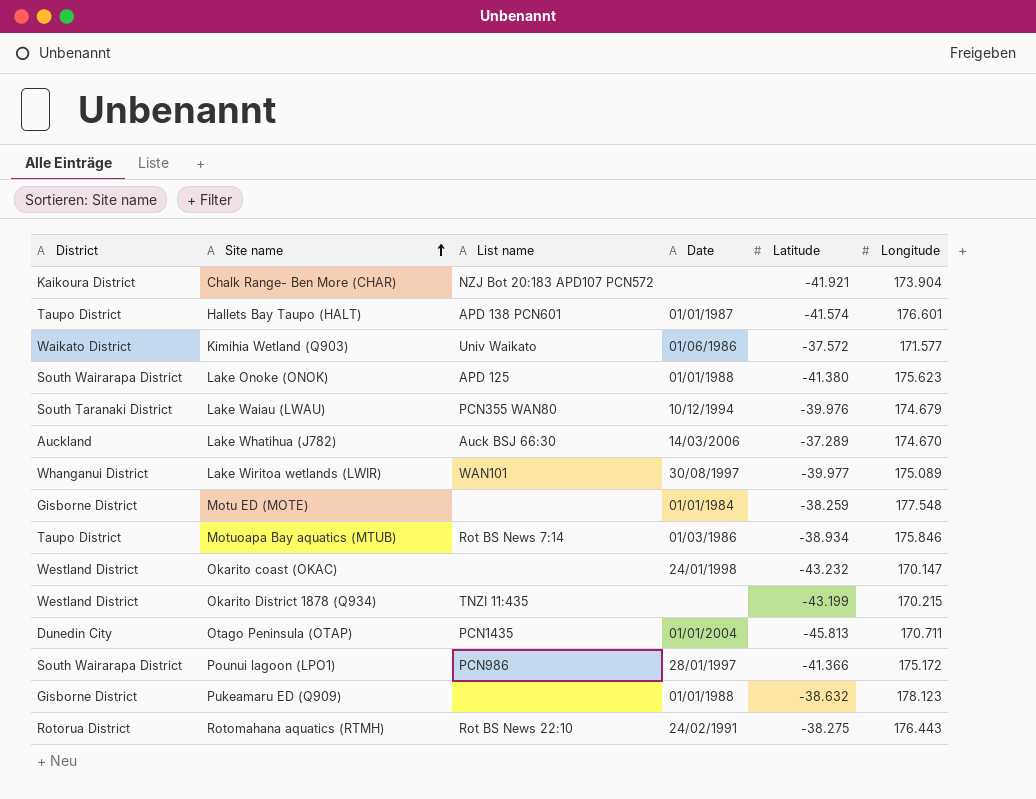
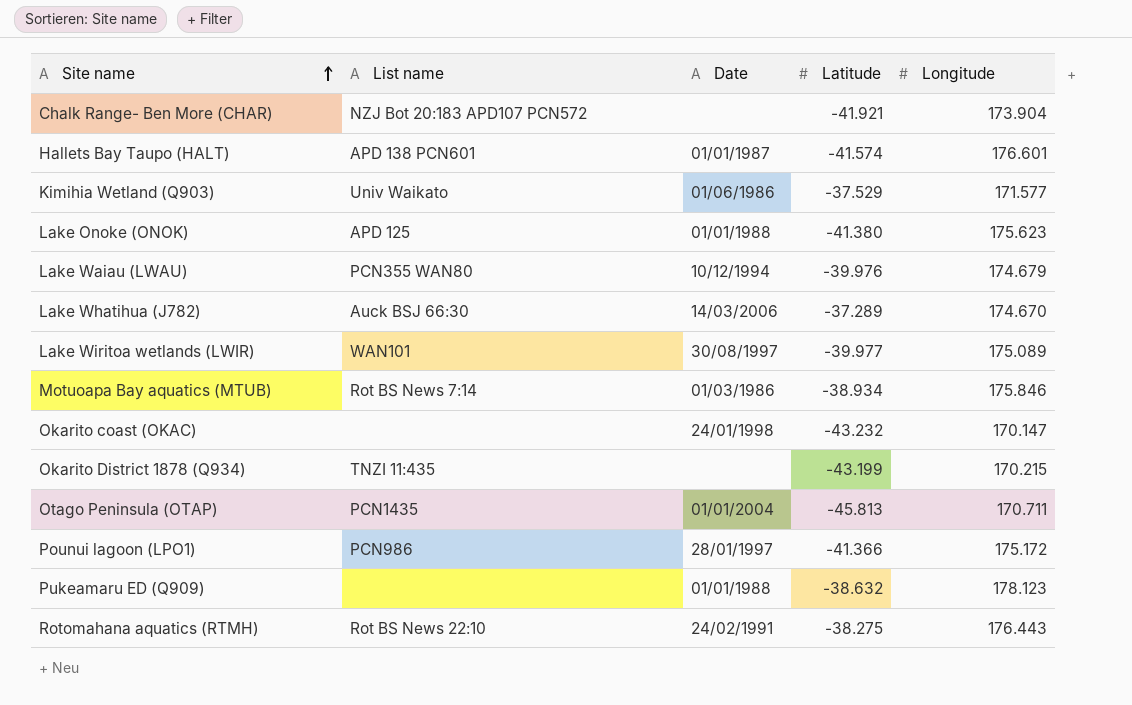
column District | position: 1 -> none
row Motu ED (MOTE): Gisborne District | none | 01/01/1984 | -38.259 | 177.548 -> none
Kimihia Wetland (Q903) | Latitude: -37.572 -> -37.529

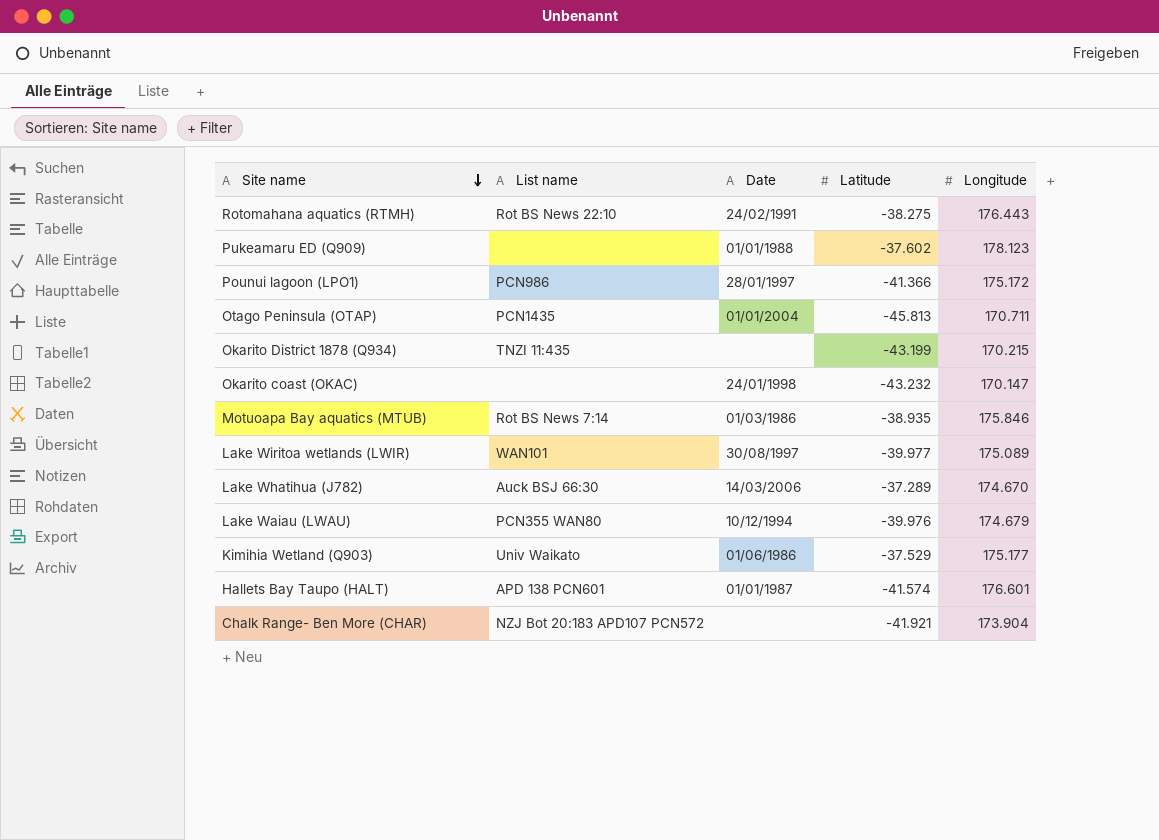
row order: Site name ascending -> Site name descending
row Lake Onoke (ONOK): APD 125 | 01/01/1988 | -41.380 | 175.623 -> none
Pukeamaru ED (Q909) | Latitude: -38.632 -> -37.602
Motuoapa Bay aquatics (MTUB) | Latitude: -38.934 -> -38.935
Kimihia Wetland (Q903) | Longitude: 171.577 -> 175.177

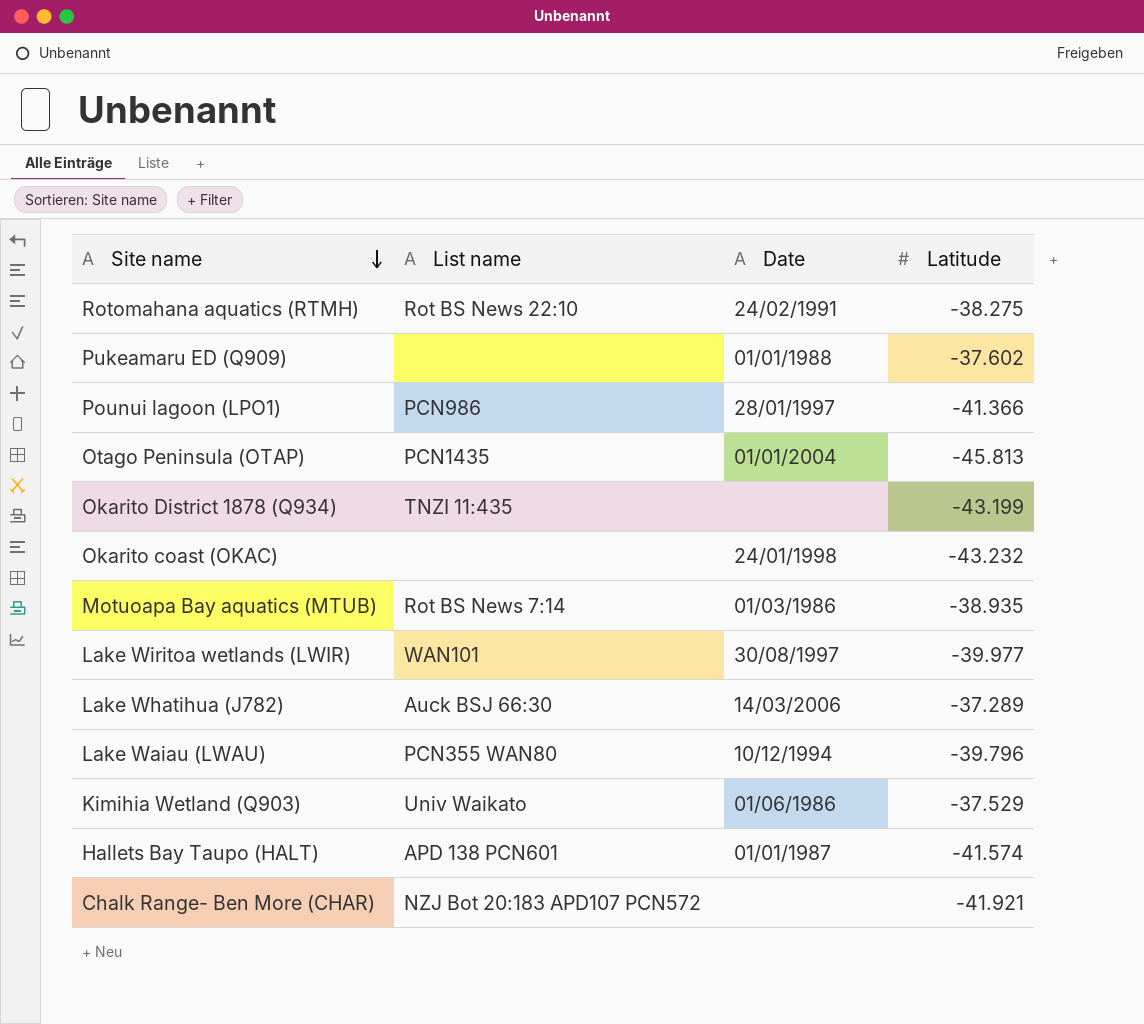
column Longitude | position: 5 -> none
Lake Waiau (LWAU) | Latitude: -39.976 -> -39.796

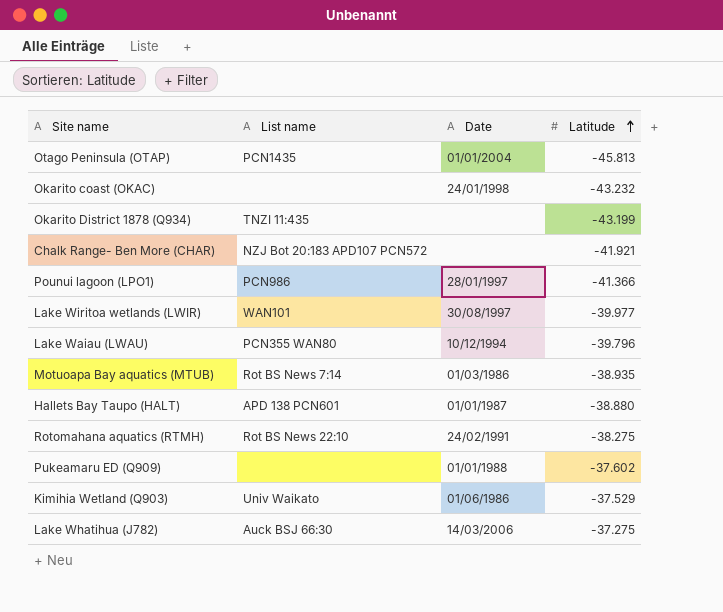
row order: Site name descending -> Latitude ascending
Hallets Bay Taupo (HALT) | Latitude: -41.574 -> -38.880
Lake Whatihua (J782) | Latitude: -37.289 -> -37.275

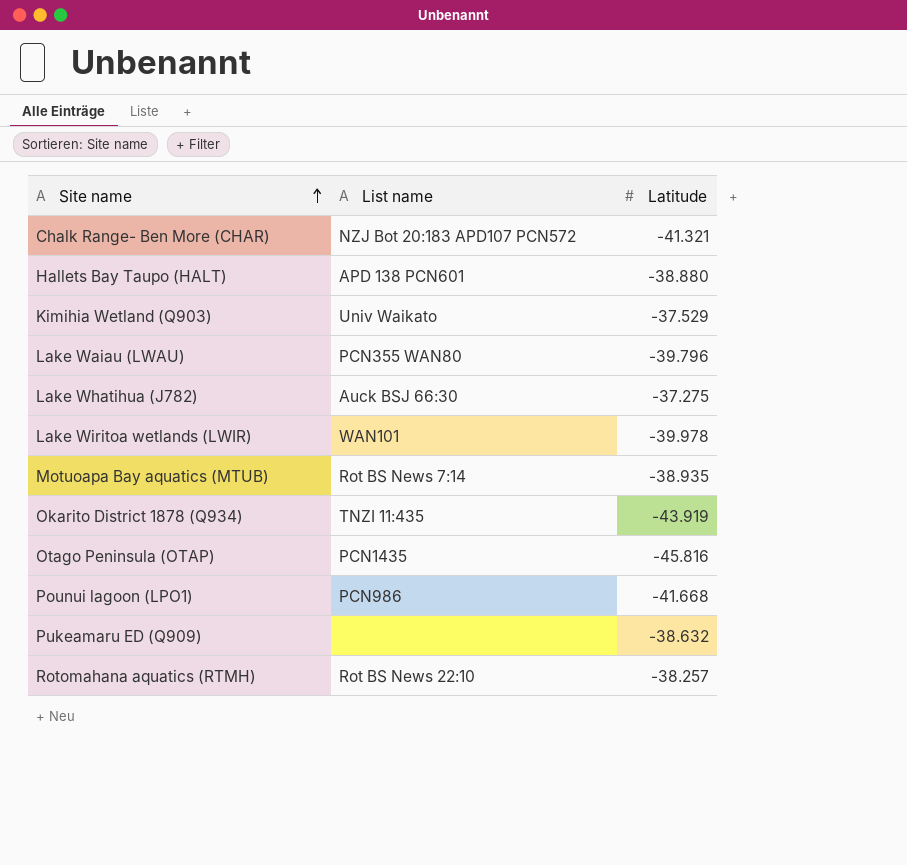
row order: Latitude ascending -> Site name ascending
column Date | position: 3 -> none
row Okarito coast (OKAC): none | 24/01/1998 | -43.232 -> none
Chalk Range- Ben More (CHAR) | Latitude: -41.921 -> -41.321
Lake Wiritoa wetlands (LWIR) | Latitude: -39.977 -> -39.978
Okarito District 1878 (Q934) | Latitude: -43.199 -> -43.919
Otago Peninsula (OTAP) | Latitude: -45.813 -> -45.816
Pounui lagoon (LPO1) | Latitude: -41.366 -> -41.668
Pukeamaru ED (Q909) | Latitude: -37.602 -> -38.632
Rotomahana aquatics (RTMH) | Latitude: -38.275 -> -38.257

